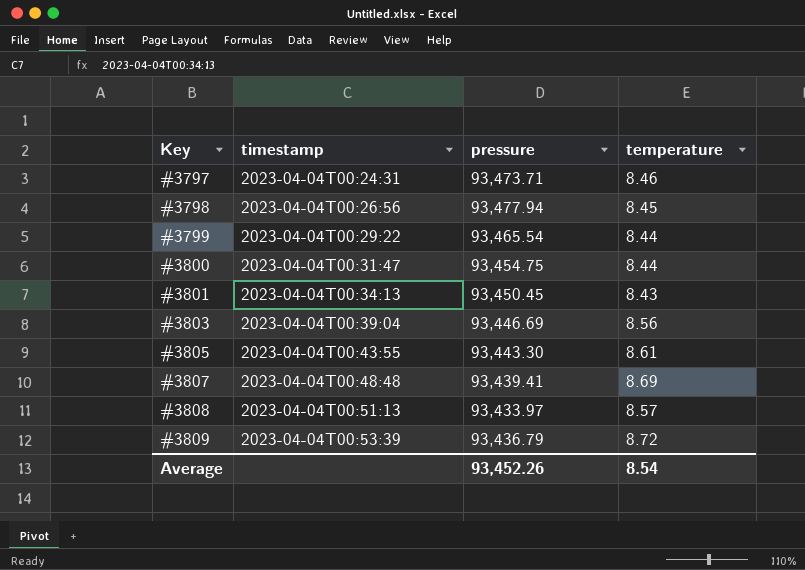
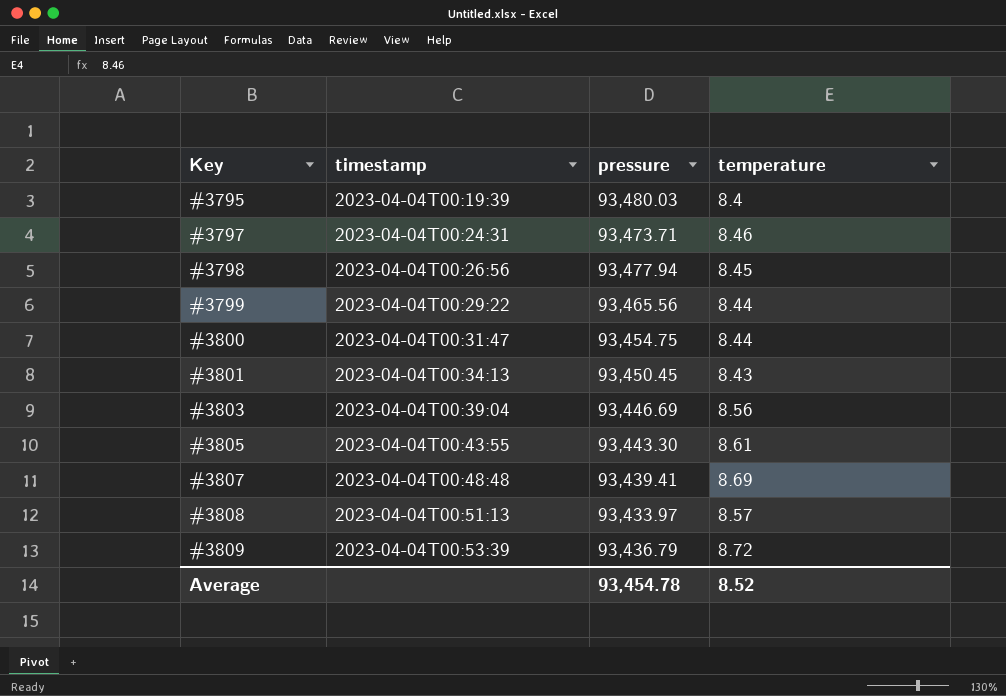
row #3795: none -> 2023-04-04T00:19:39 | 93,480.03 | 8.4
#3799 | pressure: 93,465.54 -> 93,465.56
Average | pressure: 93,452.26 -> 93,454.78
Average | temperature: 8.54 -> 8.52

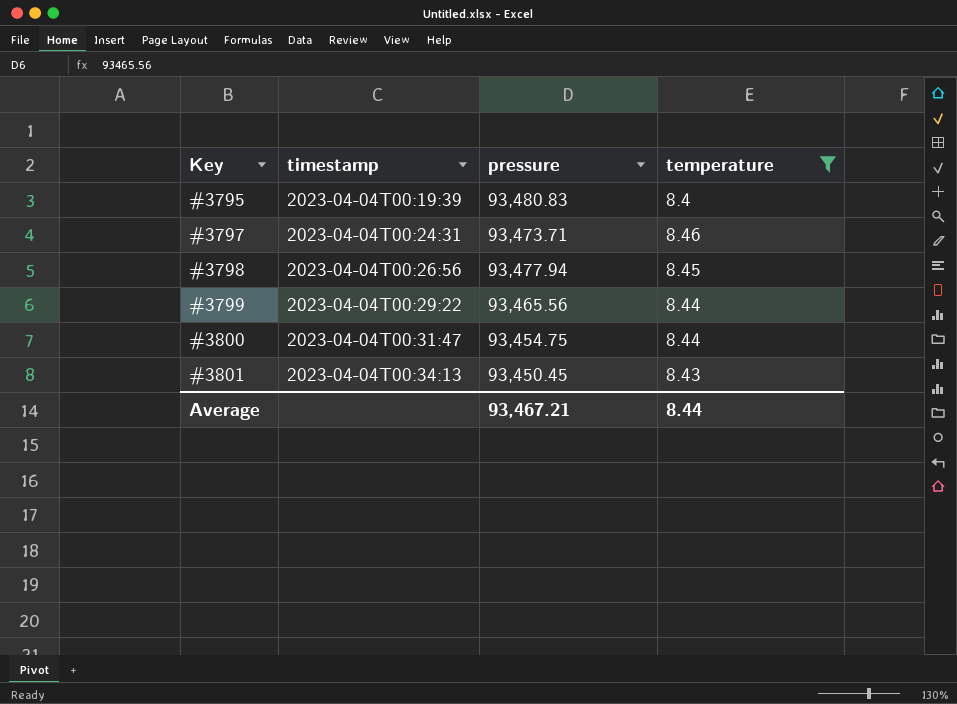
filter: none -> temperature <= 8.46
#3795 | pressure: 93,480.03 -> 93,480.83
Average | pressure: 93,454.78 -> 93,467.21
Average | temperature: 8.52 -> 8.44

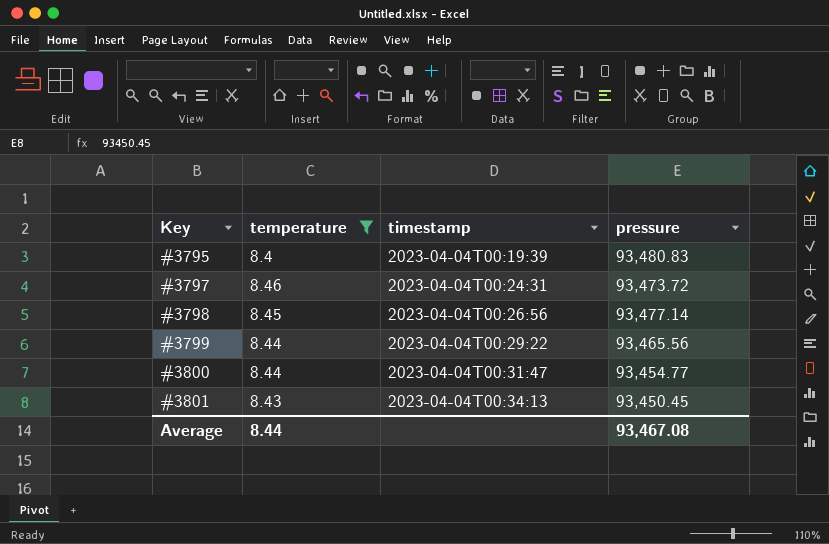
column temperature | position: 4 -> 2
#3797 | pressure: 93,473.71 -> 93,473.72
#3798 | pressure: 93,477.94 -> 93,477.14
#3800 | pressure: 93,454.75 -> 93,454.77
Average | pressure: 93,467.21 -> 93,467.08

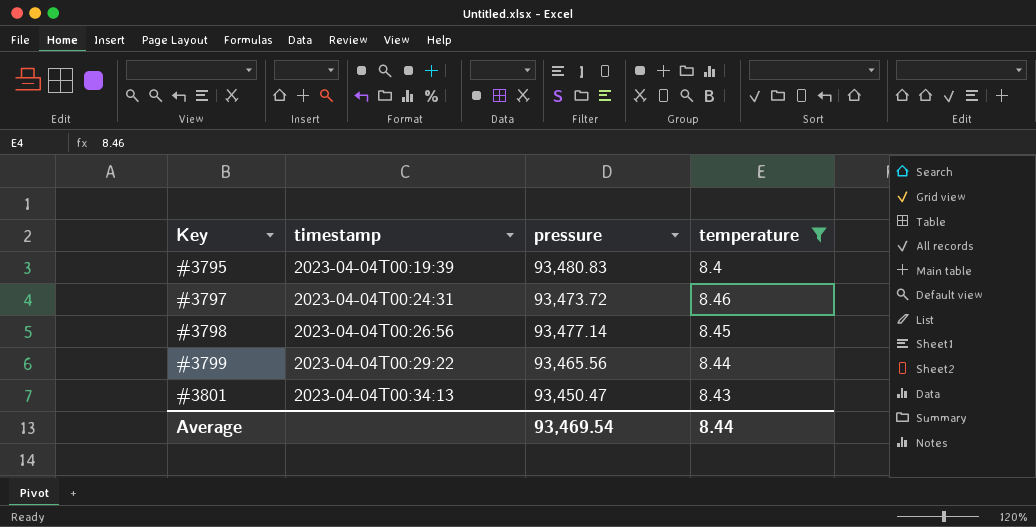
column temperature | position: 2 -> 4
row #3800: 8.44 | 2023-04-04T00:31:47 | 93,454.77 -> none
#3801 | pressure: 93,450.45 -> 93,450.47
Average | pressure: 93,467.08 -> 93,469.54

